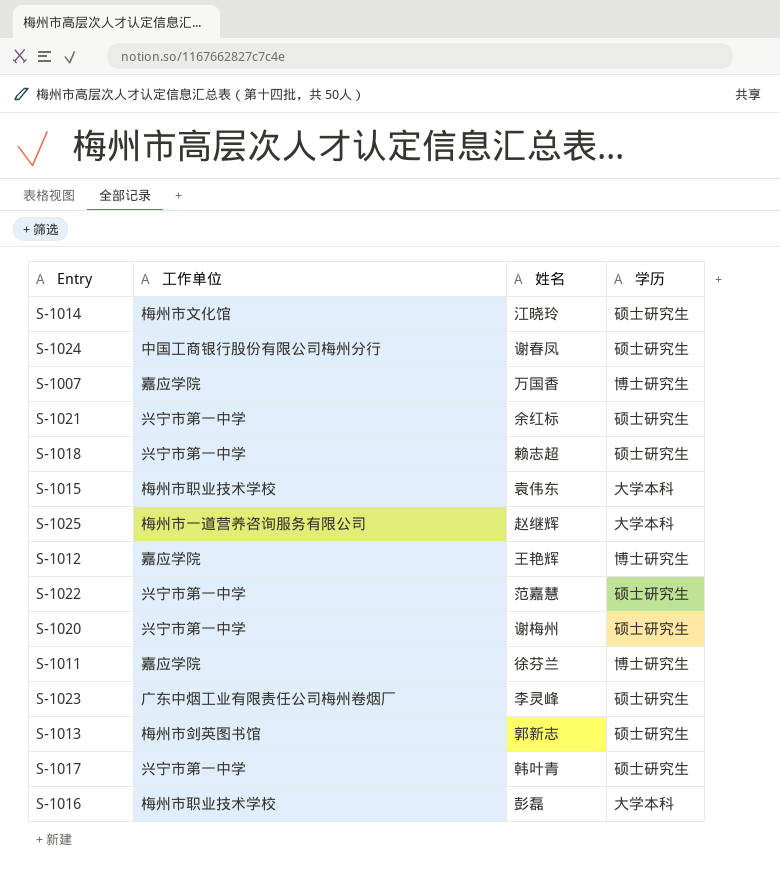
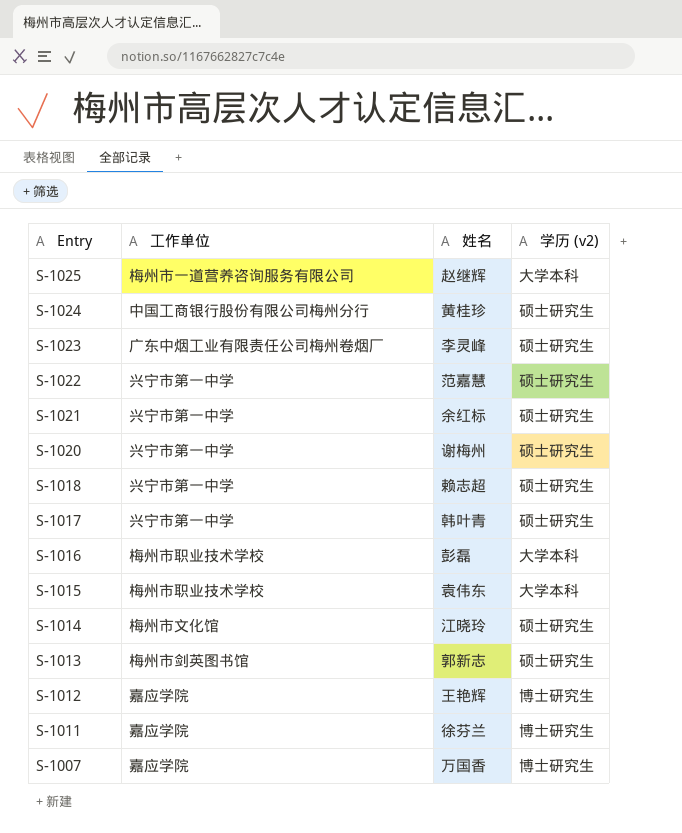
row order: none -> Entry descending
column name: 学历 -> 学历 (v2)
S-1024 | 姓名: 谢春凤 -> 黄桂珍

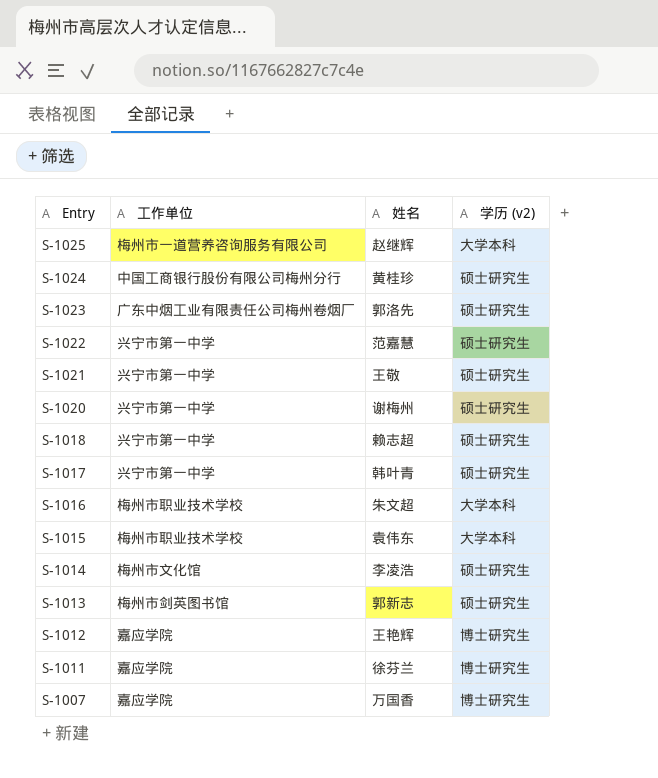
S-1023 | 姓名: 李灵峰 -> 郭洛先
S-1021 | 姓名: 余红标 -> 王敬
S-1016 | 姓名: 彭磊 -> 朱文超
S-1014 | 姓名: 江晓玲 -> 李凌浩

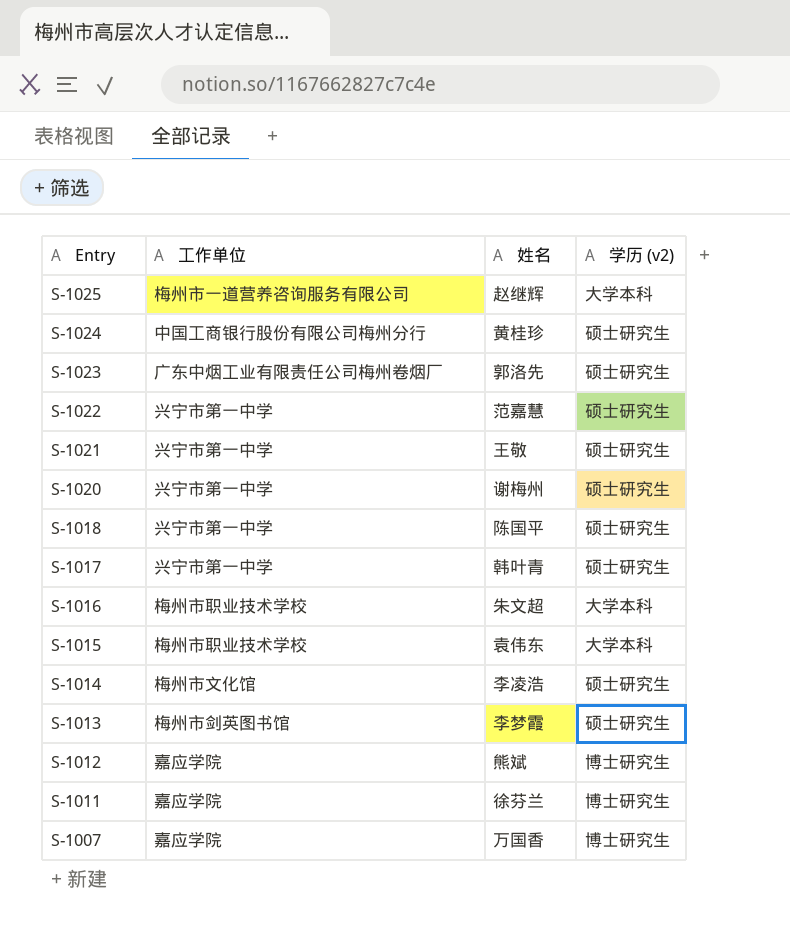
S-1018 | 姓名: 赖志超 -> 陈国平
S-1013 | 姓名: 郭新志 -> 李梦霞
S-1012 | 姓名: 王艳辉 -> 熊斌

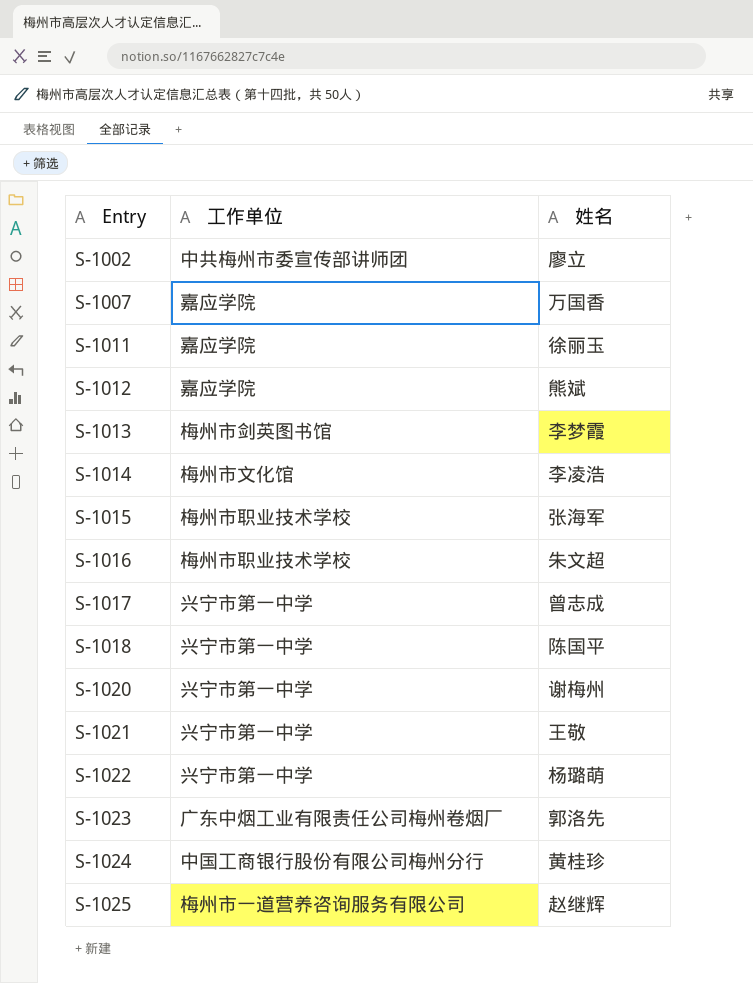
row order: Entry descending -> Entry ascending
column 学历 (v2) | position: 4 -> none
row S-1002: none -> 中共梅州市委宣传部讲师团 | 廖立
S-1011 | 姓名: 徐芬兰 -> 徐丽玉
S-1015 | 姓名: 袁伟东 -> 张海军
S-1017 | 姓名: 韩叶青 -> 曾志成
S-1022 | 姓名: 范嘉慧 -> 杨璐萌

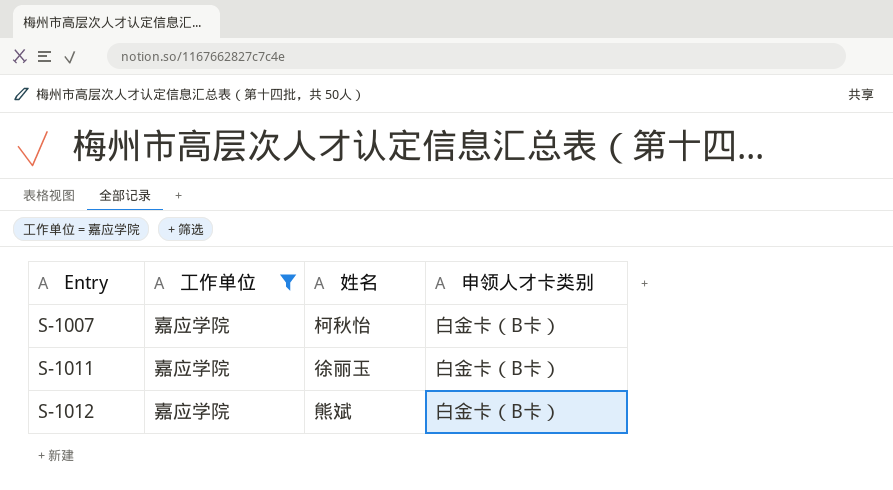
filter: none -> 工作单位 = 嘉应学院
column 申领人才卡类别 | position: none -> 4
S-1007 | 姓名: 万国香 -> 柯秋怡

